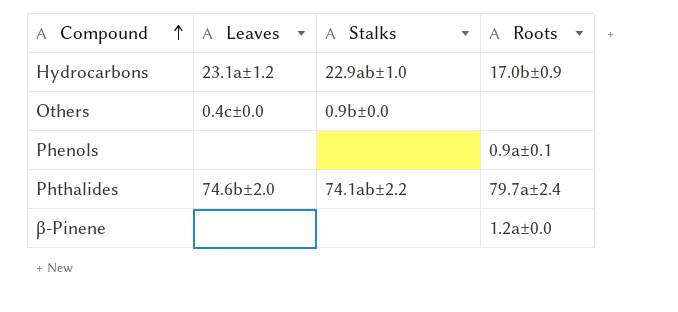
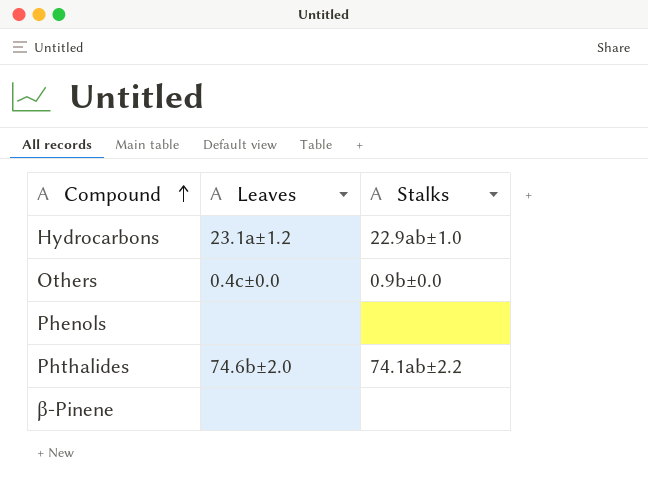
column Roots | position: 4 -> none

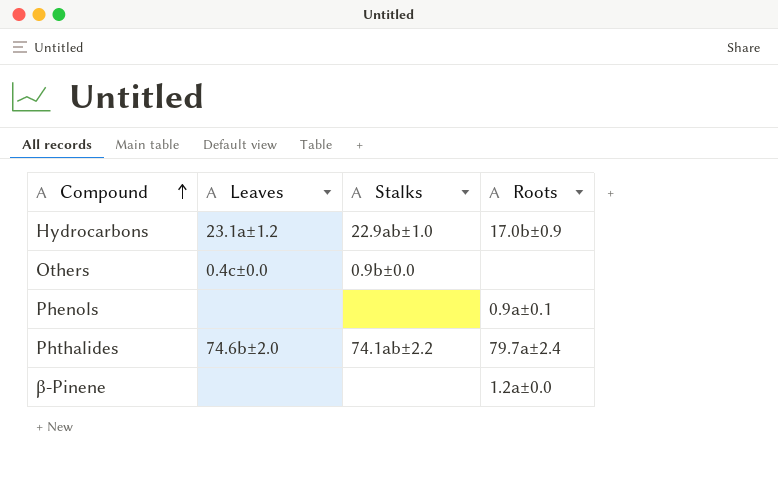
column Roots | position: none -> 4

